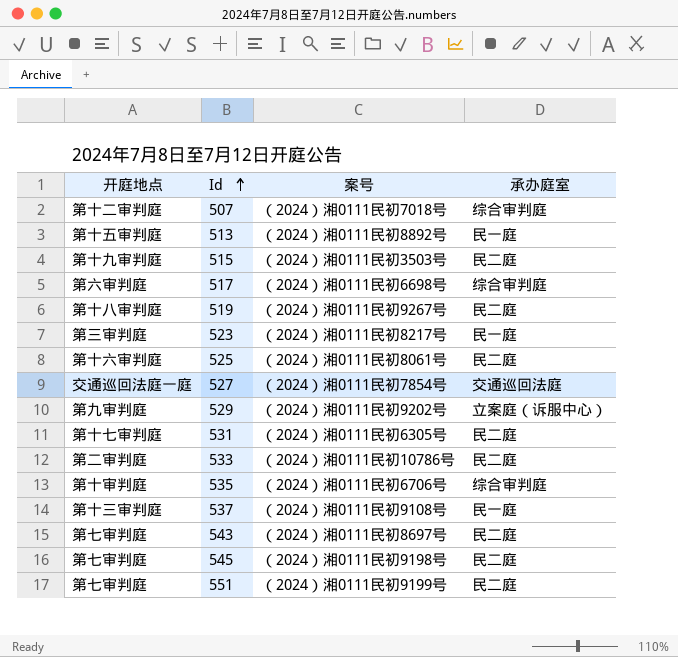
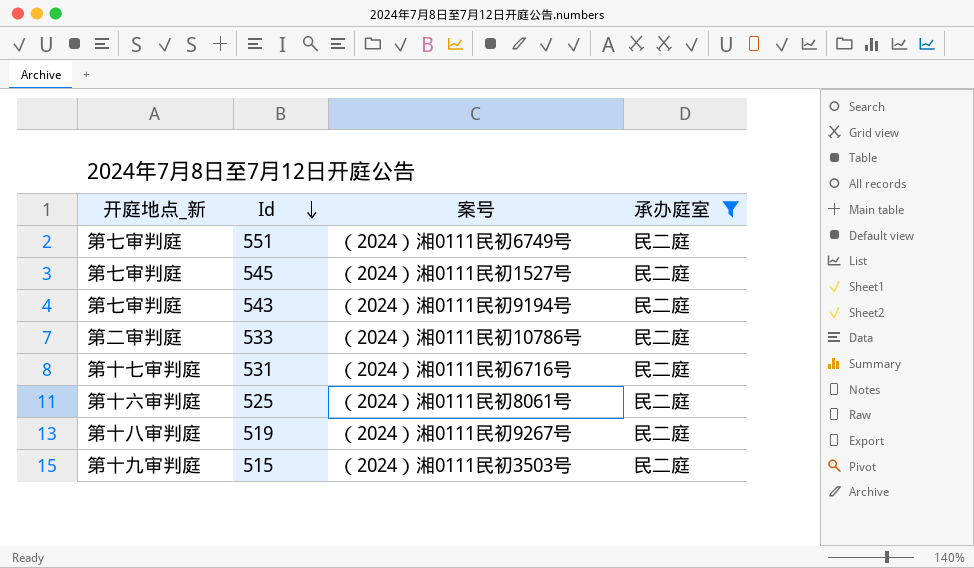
filter: none -> 承办庭室 = 民二庭
row order: Id ascending -> Id descending
column name: 开庭地点 -> 开庭地点_新
551 | 案号: （2024）湘0111民初9199号 -> （2024）湘0111民初6749号
545 | 案号: （2024）湘0111民初9198号 -> （2024）湘0111民初1527号
543 | 案号: （2024）湘0111民初8697号 -> （2024）湘0111民初9194号
531 | 案号: （2024）湘0111民初6305号 -> （2024）湘0111民初6716号

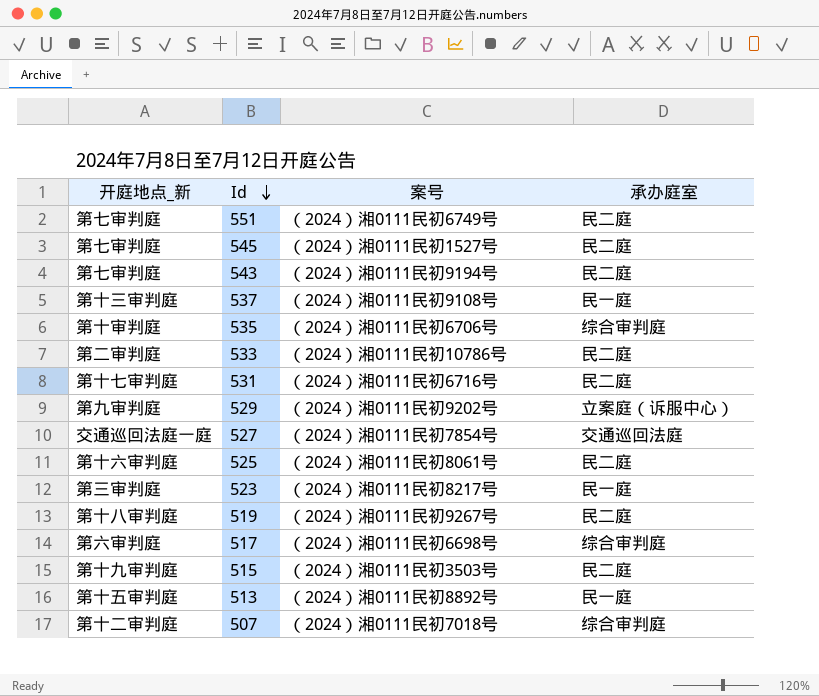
filter: 承办庭室 = 民二庭 -> none

